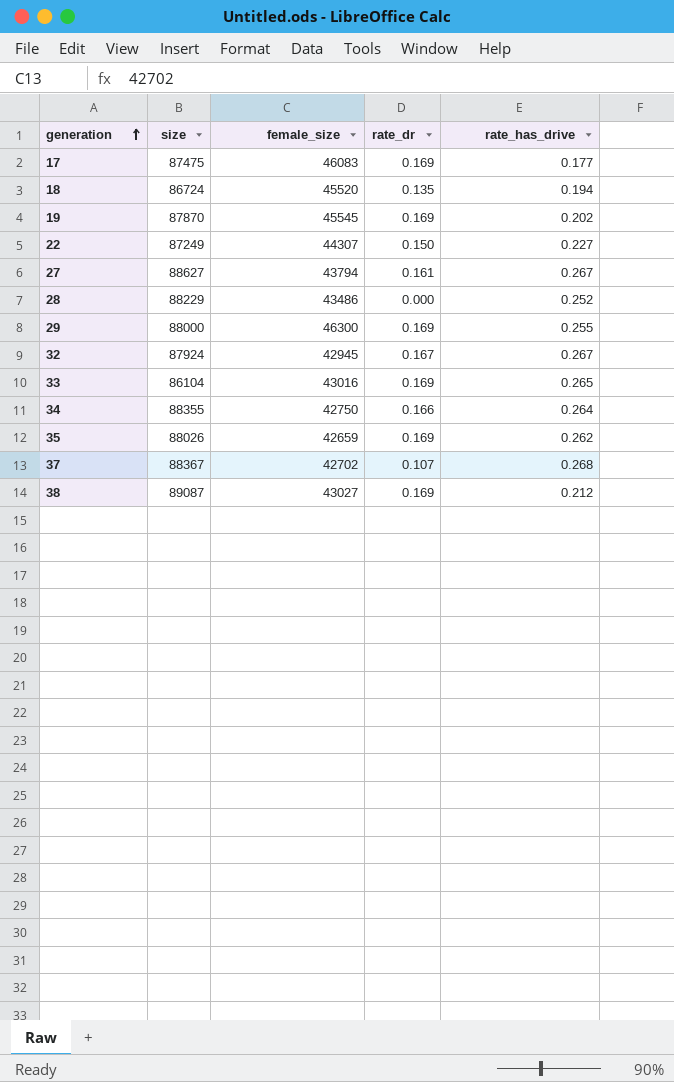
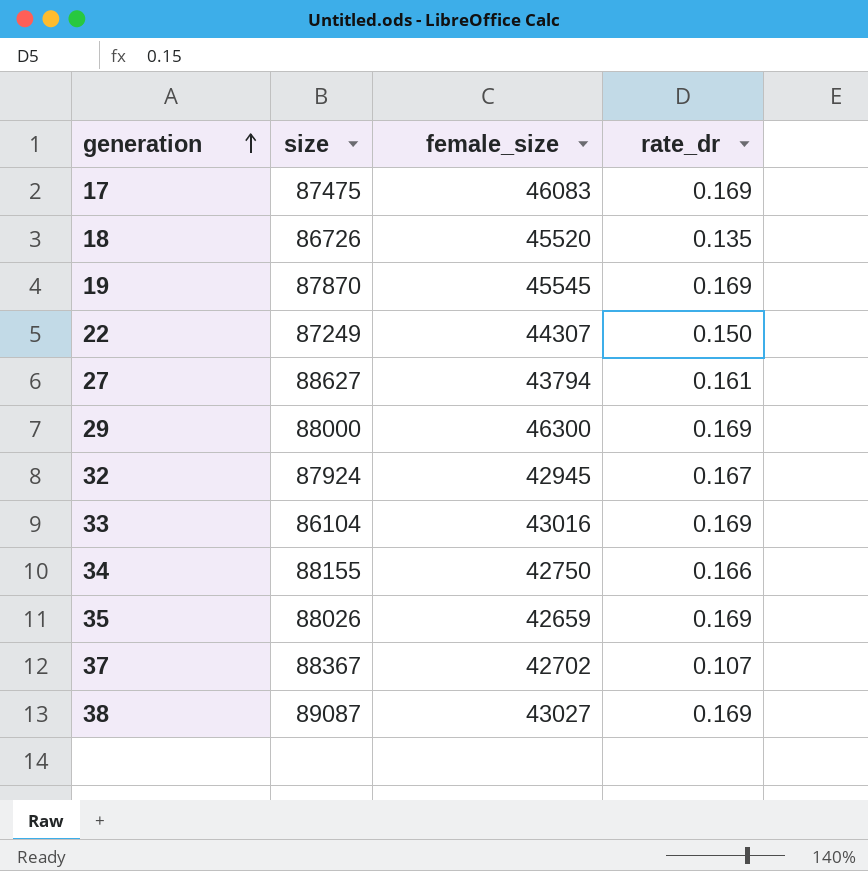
column rate_has_drive | position: 5 -> none
row 28: 88229 | 43486 | 0.000 | 0.252 -> none
18 | size: 86724 -> 86726
34 | size: 88355 -> 88155

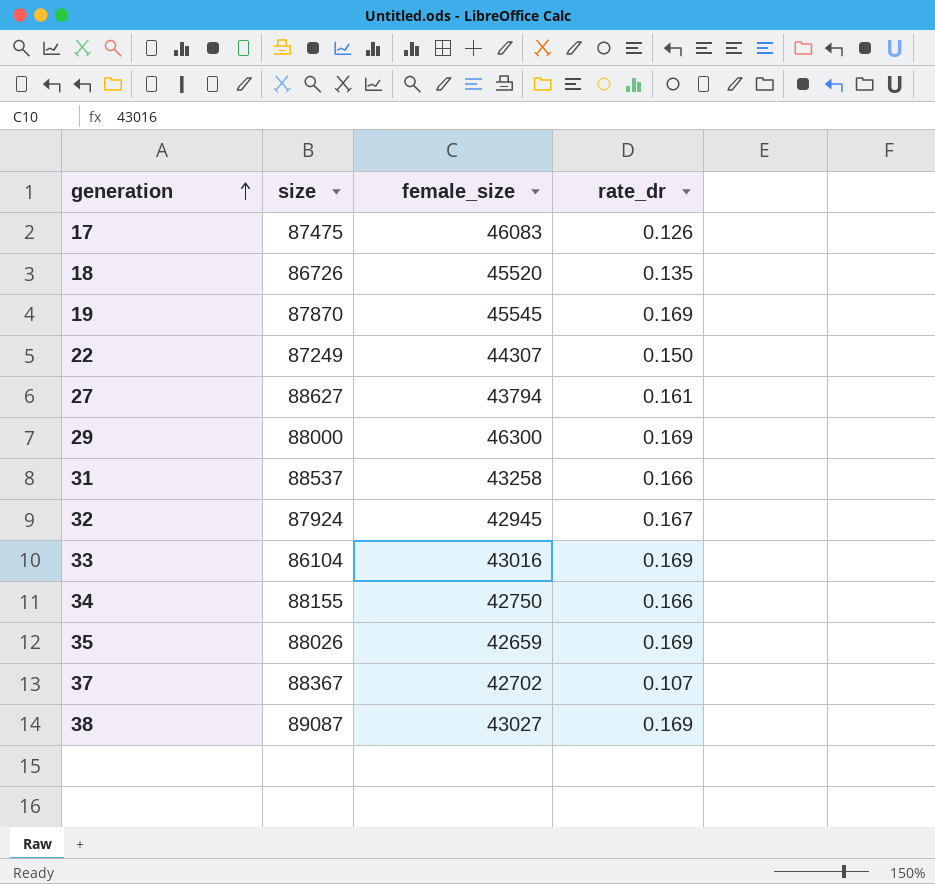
17 | rate_dr: 0.169 -> 0.126
row 31: none -> 88537 | 43258 | 0.166

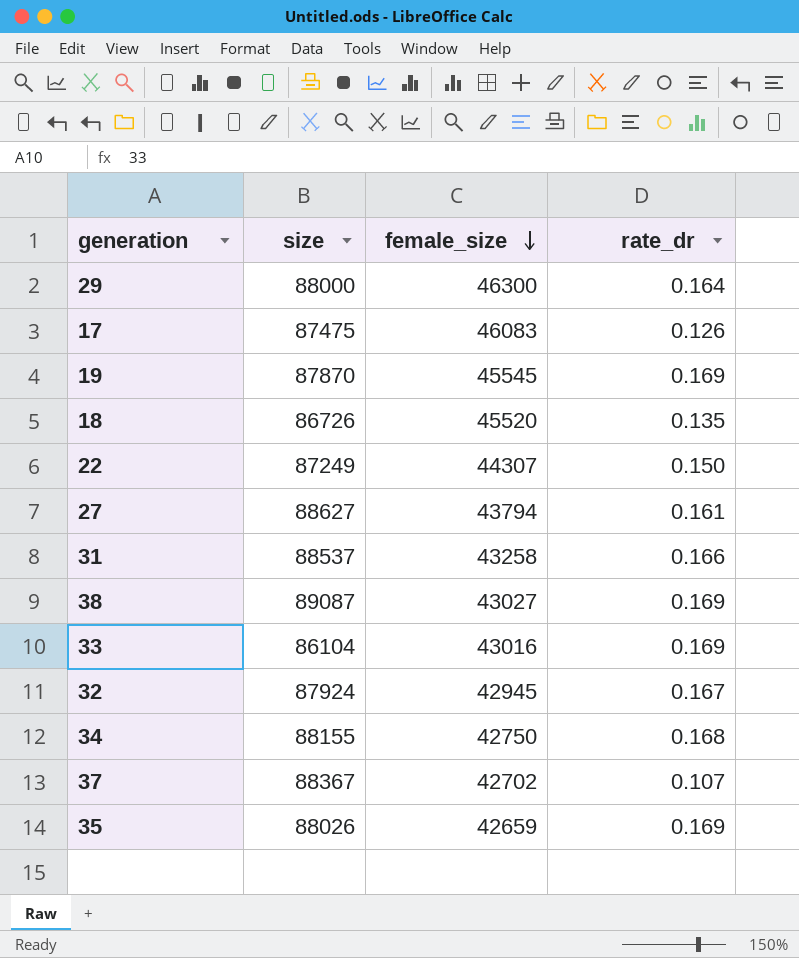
row order: generation ascending -> female_size descending
29 | rate_dr: 0.169 -> 0.164
34 | rate_dr: 0.166 -> 0.168

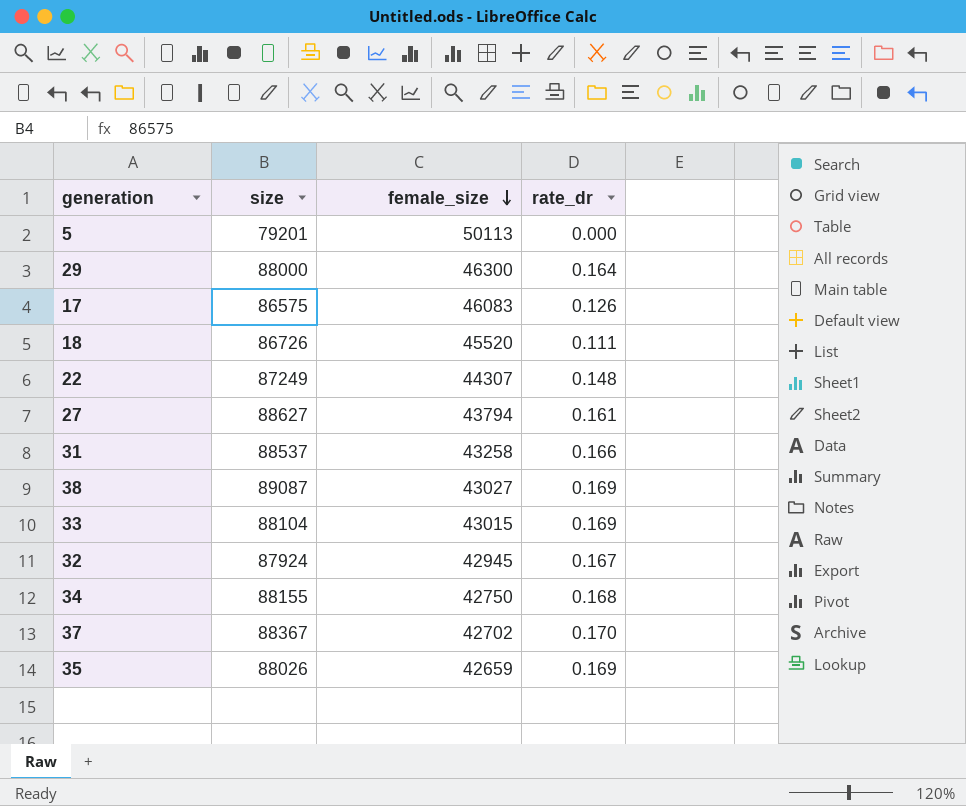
row 19: 87870 | 45545 | 0.169 -> none
row 5: none -> 79201 | 50113 | 0.000
17 | size: 87475 -> 86575
18 | rate_dr: 0.135 -> 0.111
22 | rate_dr: 0.150 -> 0.148
33 | size: 86104 -> 88104
33 | female_size: 43016 -> 43015
37 | rate_dr: 0.107 -> 0.170

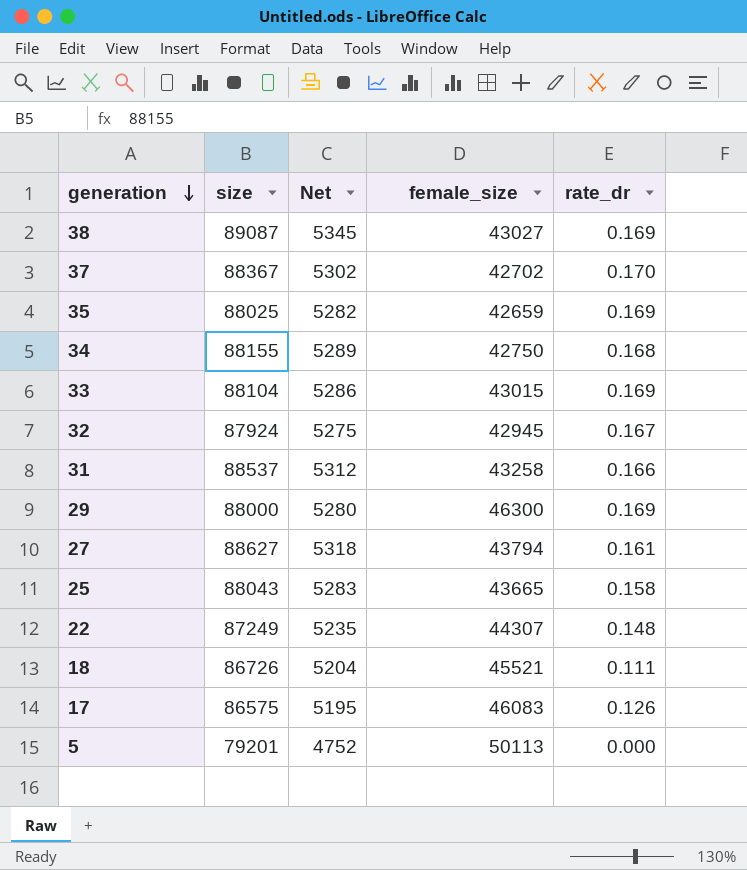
row order: female_size descending -> generation descending
column Net | formula: none -> [size] * 0.06
35 | size: 88026 -> 88025
29 | rate_dr: 0.164 -> 0.169
row 25: none -> 88043 | 5283 | 43665 | 0.158
18 | female_size: 45520 -> 45521

